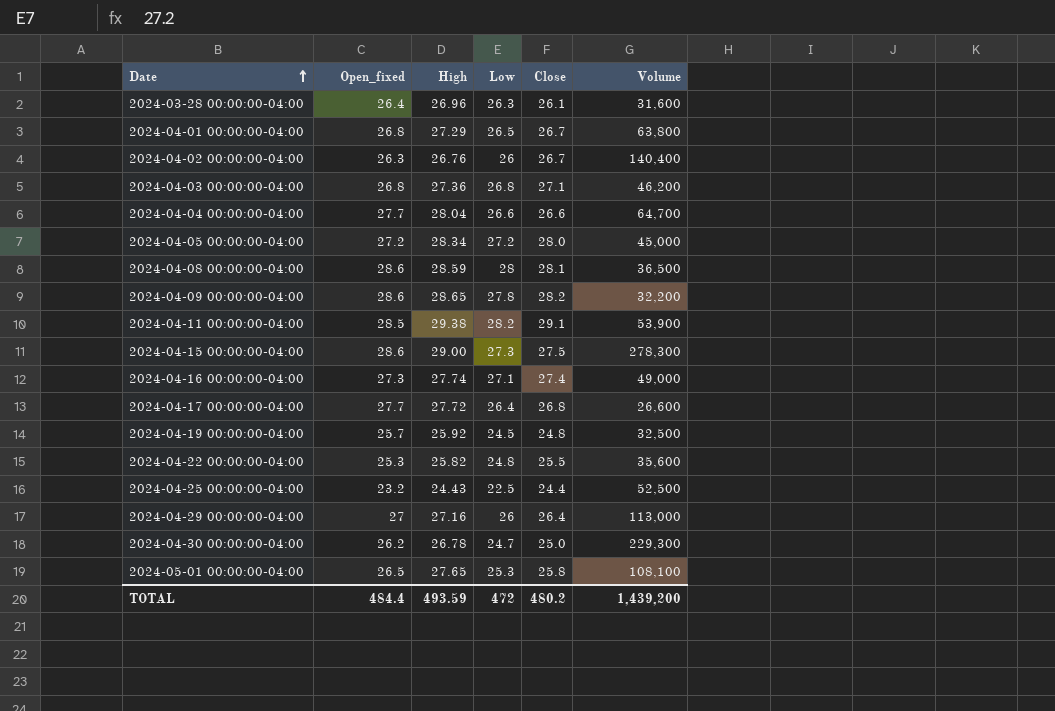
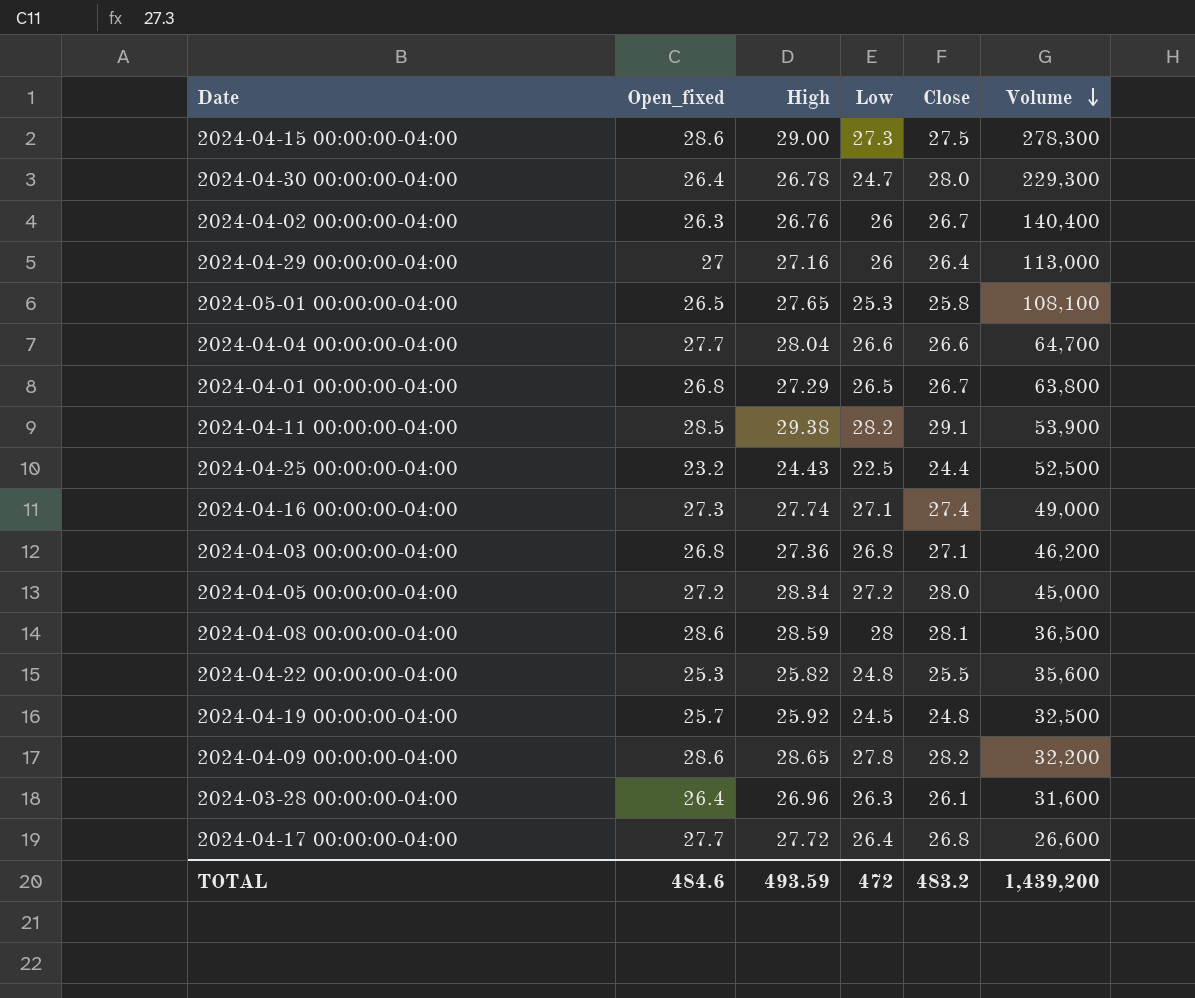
row order: Date ascending -> Volume descending
2024-04-30 00:00:00-04:00 | Open_fixed: 26.2 -> 26.4
2024-04-30 00:00:00-04:00 | Close: 25.0 -> 28.0
TOTAL | Open_fixed: 484.4 -> 484.6
TOTAL | Close: 480.2 -> 483.2

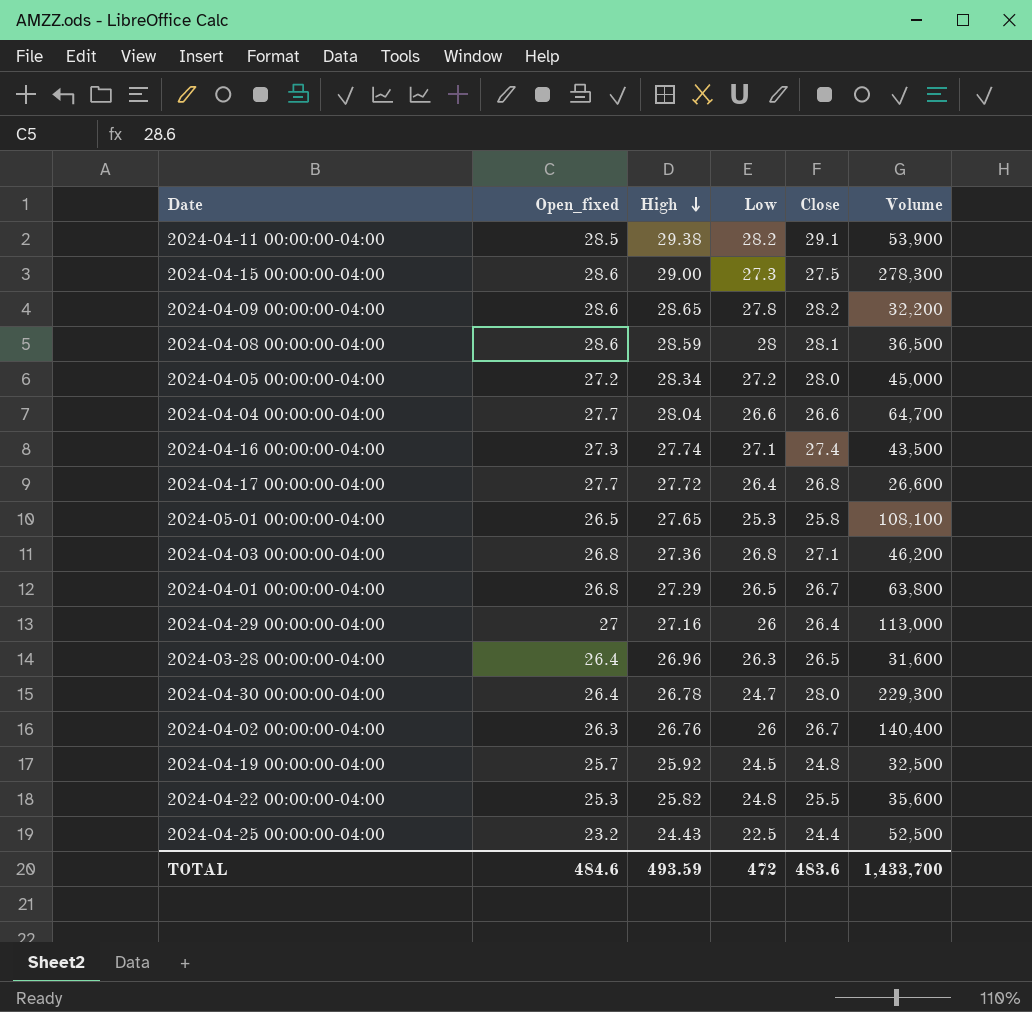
row order: Volume descending -> High descending
2024-04-16 00:00:00-04:00 | Volume: 49,000 -> 43,500
2024-03-28 00:00:00-04:00 | Close: 26.1 -> 26.5
TOTAL | Close: 483.2 -> 483.6
TOTAL | Volume: 1,439,200 -> 1,433,700

